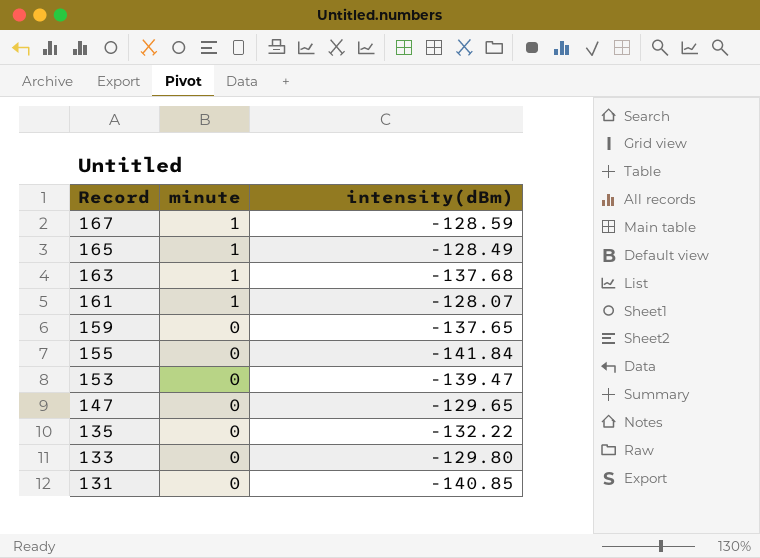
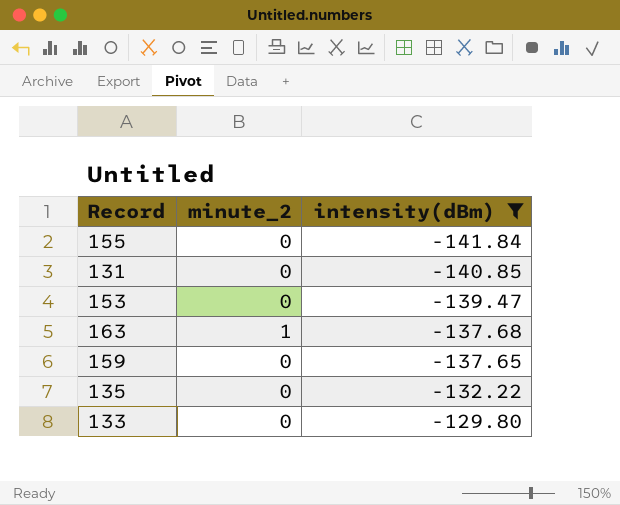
filter: none -> intensity(dBm) <= -129.80
row order: Record descending -> intensity(dBm) ascending
column name: minute -> minute_2

